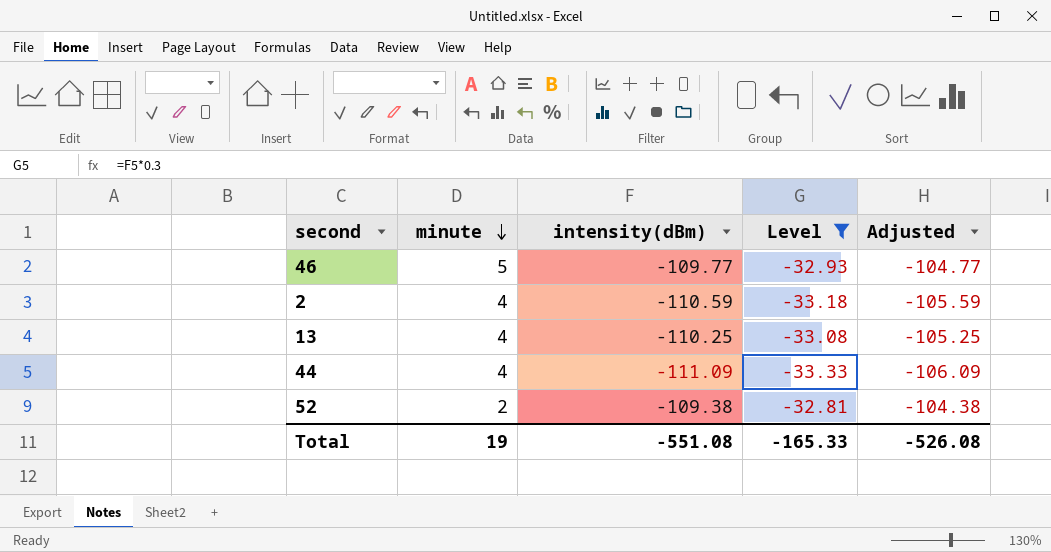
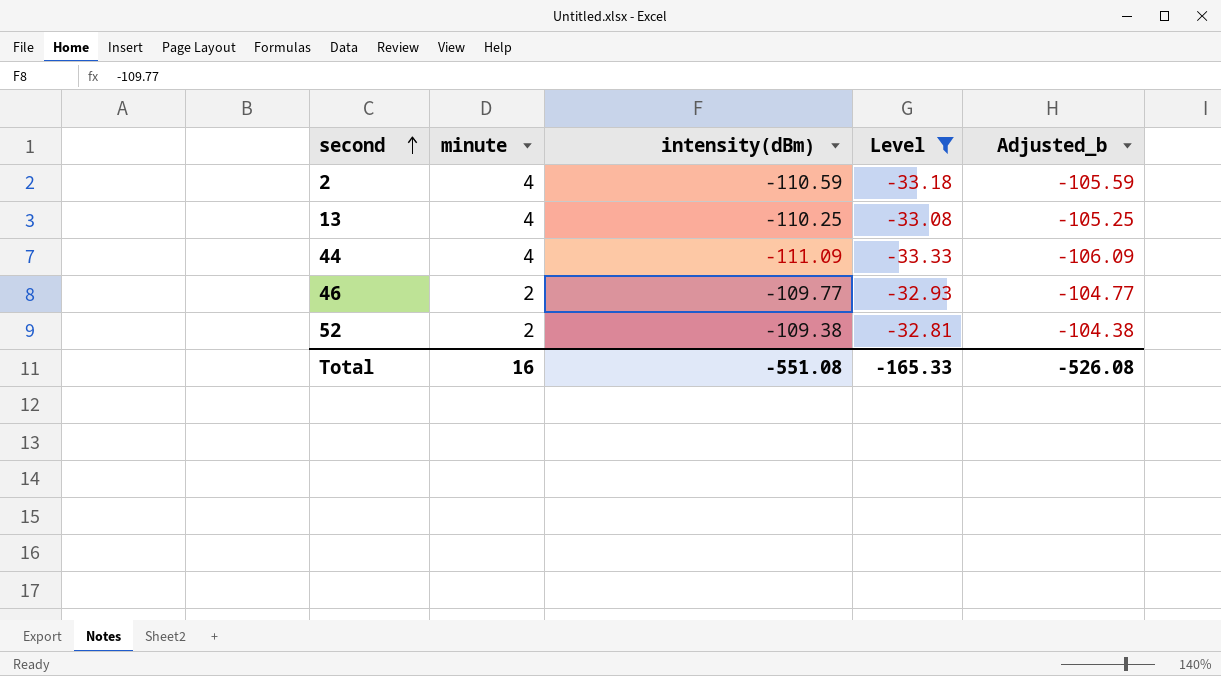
row order: minute descending -> second ascending
column name: Adjusted -> Adjusted_b
46 | minute: 5 -> 2
Total | minute: 19 -> 16

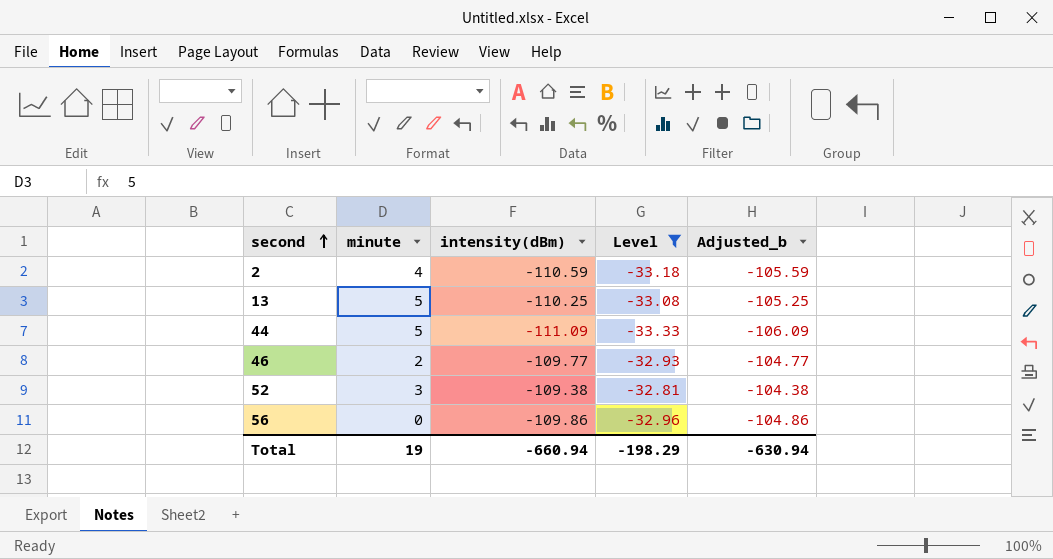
13 | minute: 4 -> 5
44 | minute: 4 -> 5
52 | minute: 2 -> 3
row 56: none -> 0 | -109.86 | -32.96 | -104.86
Total | minute: 16 -> 19
Total | intensity(dBm): -551.08 -> -660.94
Total | Level: -165.33 -> -198.29
Total | Adjusted_b: -526.08 -> -630.94

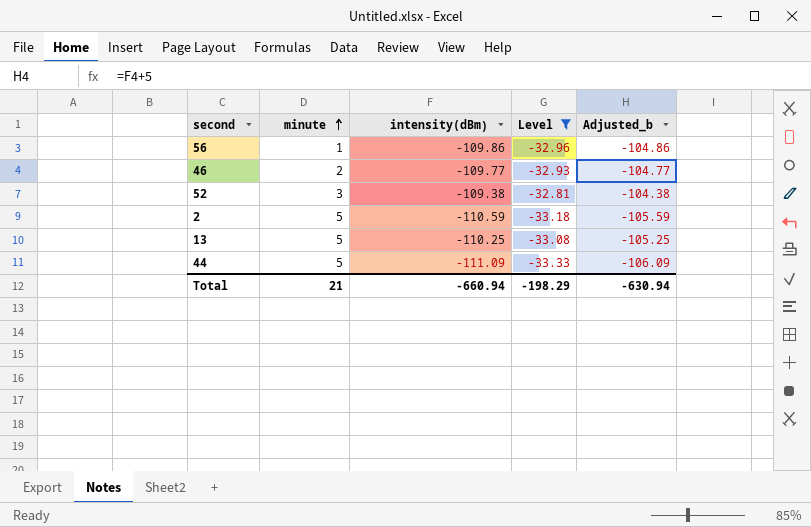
row order: second ascending -> minute ascending
56 | minute: 0 -> 1
2 | minute: 4 -> 5
Total | minute: 19 -> 21

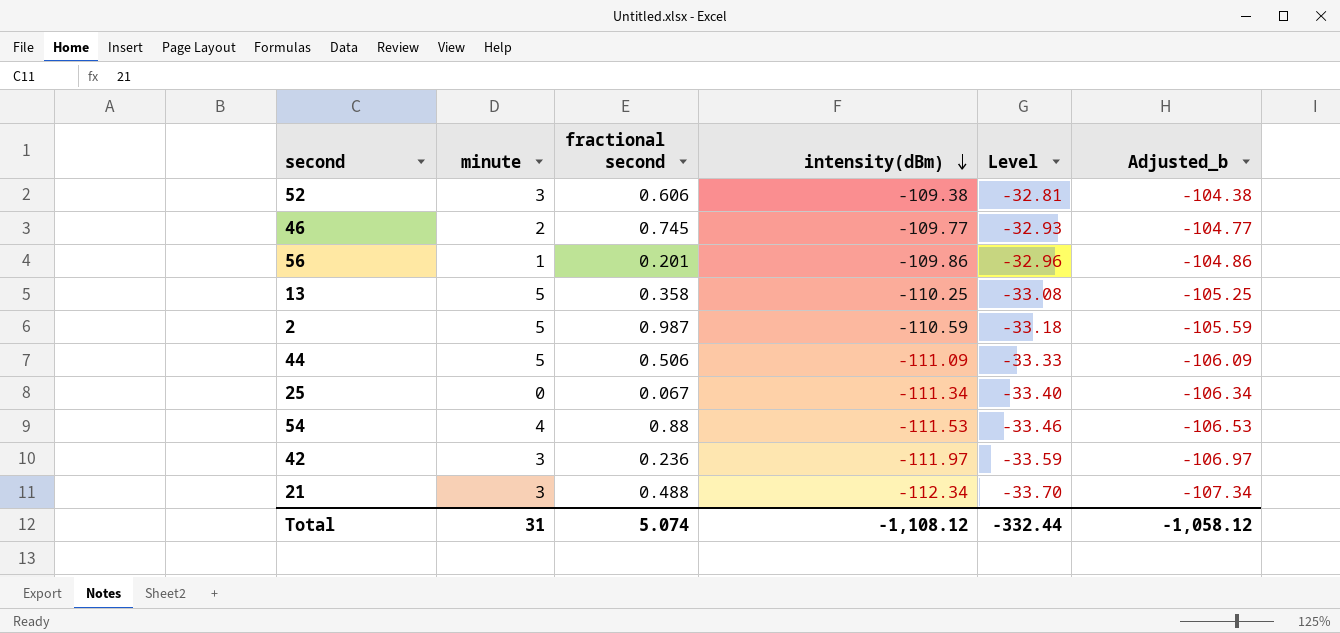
filter: Level >= -33.33 -> none
row order: minute ascending -> intensity(dBm) descending
column fractional second | position: none -> 3
Total | minute: 21 -> 31
Total | intensity(dBm): -660.94 -> -1,108.12
Total | Level: -198.29 -> -332.44
Total | Adjusted_b: -630.94 -> -1,058.12

